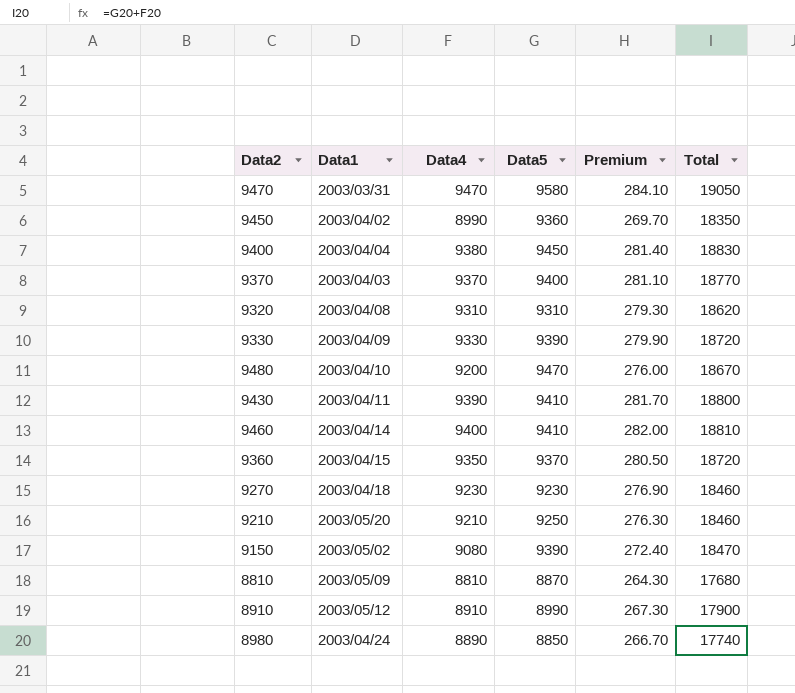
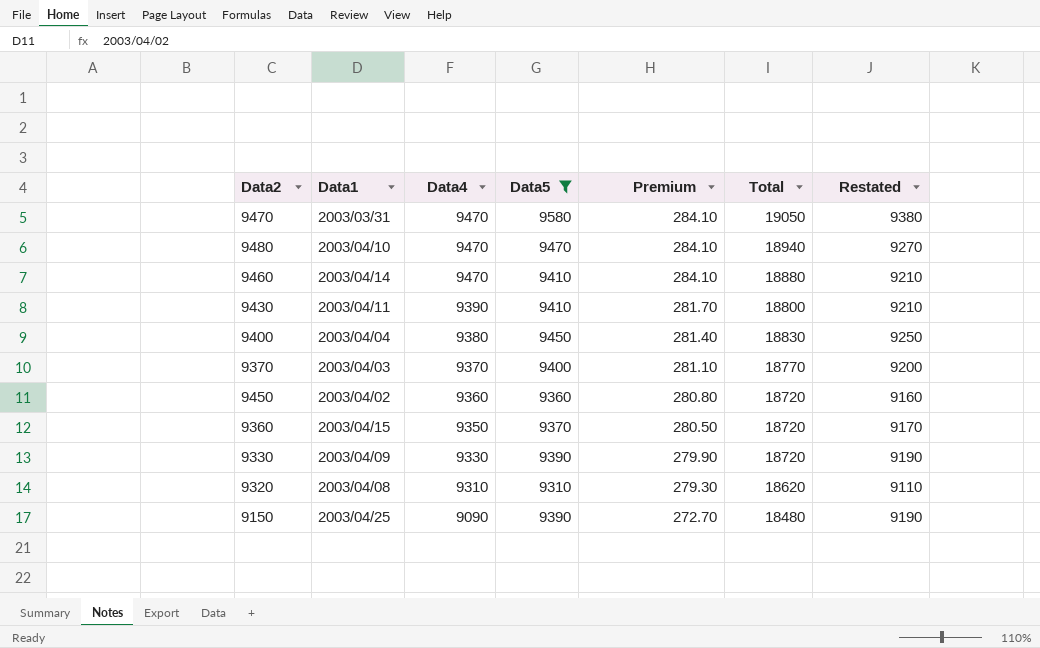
filter: none -> Data5 >= 9310
row order: none -> Data4 descending
column Restated | formula: none -> [Data5] - 200
9480 | Data4: 9200 -> 9470
9480 | Premium: 276.00 -> 284.10
9480 | Total: 18670 -> 18940
9460 | Data4: 9400 -> 9470
9460 | Premium: 282.00 -> 284.10
9460 | Total: 18810 -> 18880
9450 | Data4: 8990 -> 9360
9450 | Premium: 269.70 -> 280.80
9450 | Total: 18350 -> 18720
9150 | Data1: 2003/05/02 -> 2003/04/25
9150 | Data4: 9080 -> 9090
9150 | Premium: 272.40 -> 272.70
9150 | Total: 18470 -> 18480

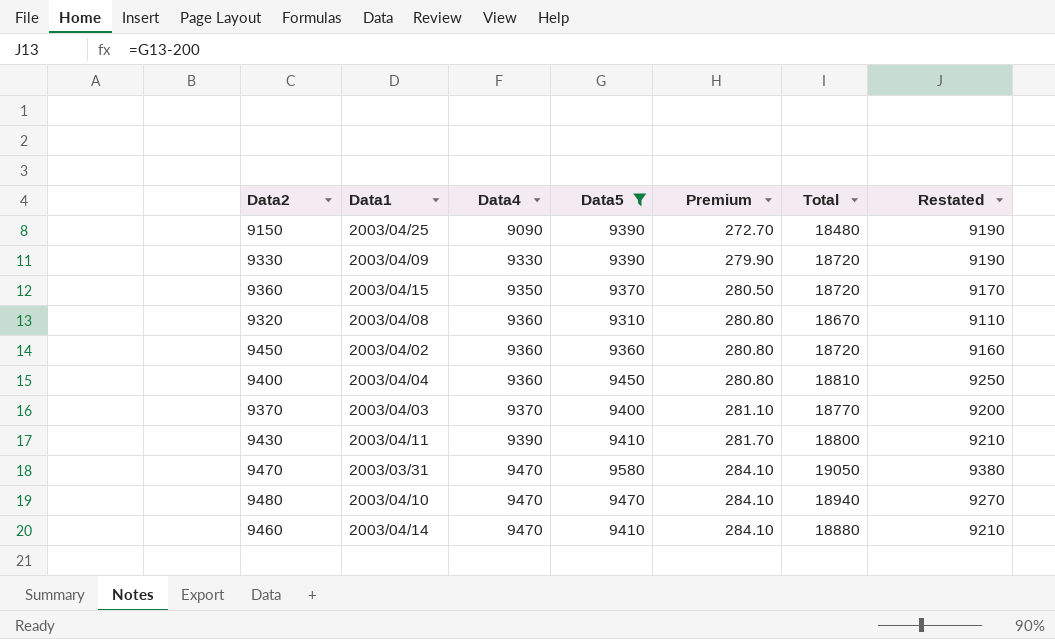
row order: Data4 descending -> Data4 ascending
9320 | Data4: 9310 -> 9360
9320 | Premium: 279.30 -> 280.80
9320 | Total: 18620 -> 18670
9400 | Data4: 9380 -> 9360
9400 | Premium: 281.40 -> 280.80
9400 | Total: 18830 -> 18810

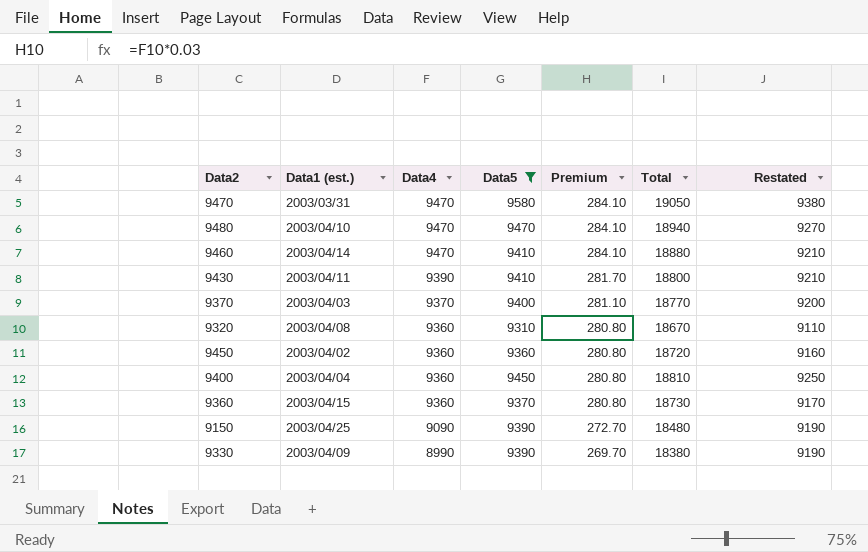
row order: Data4 ascending -> Data4 descending
column name: Data1 -> Data1 (est.)
9360 | Data4: 9350 -> 9360
9360 | Premium: 280.50 -> 280.80
9360 | Total: 18720 -> 18730
9330 | Data4: 9330 -> 8990
9330 | Premium: 279.90 -> 269.70
9330 | Total: 18720 -> 18380

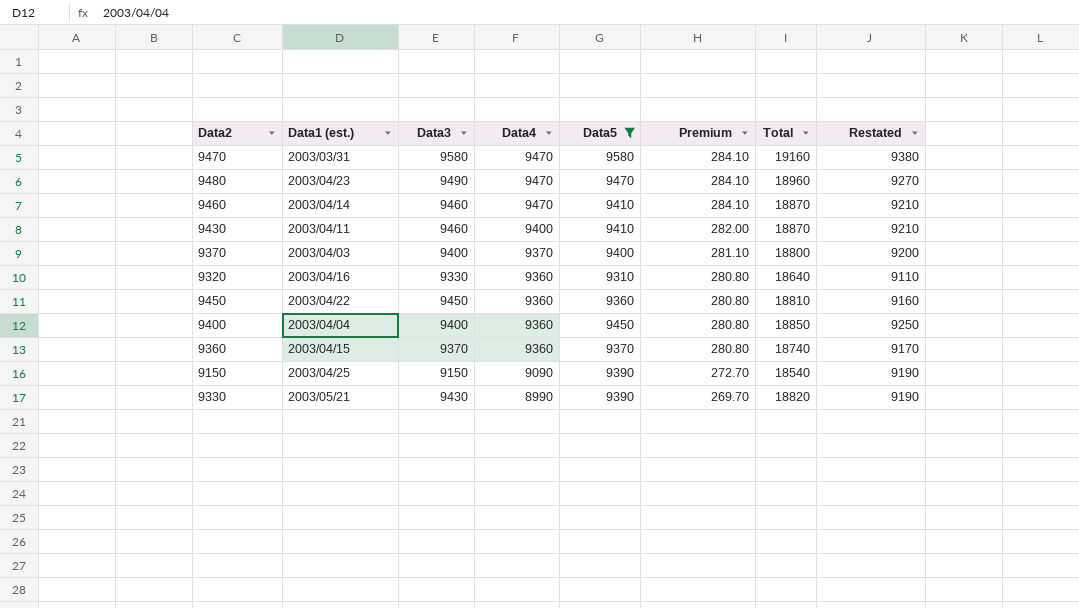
column Data3 | position: none -> 3
column Total | formula: [Data4] + [Data5] -> [Data3] + [Data5]
9480 | Data1 (est.): 2003/04/10 -> 2003/04/23
9430 | Data4: 9390 -> 9400
9430 | Premium: 281.70 -> 282.00
9320 | Data1 (est.): 2003/04/08 -> 2003/04/16
9450 | Data1 (est.): 2003/04/02 -> 2003/04/22
9330 | Data1 (est.): 2003/04/09 -> 2003/05/21

